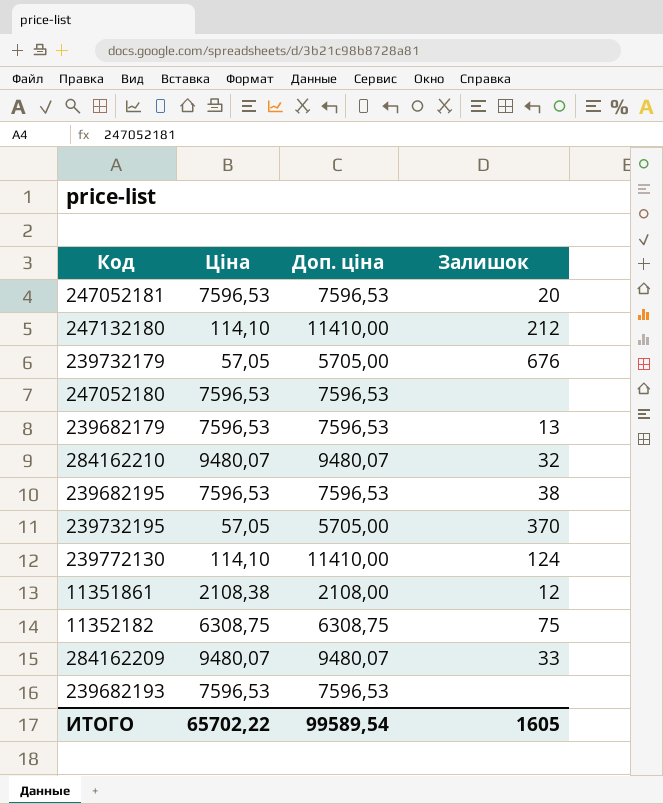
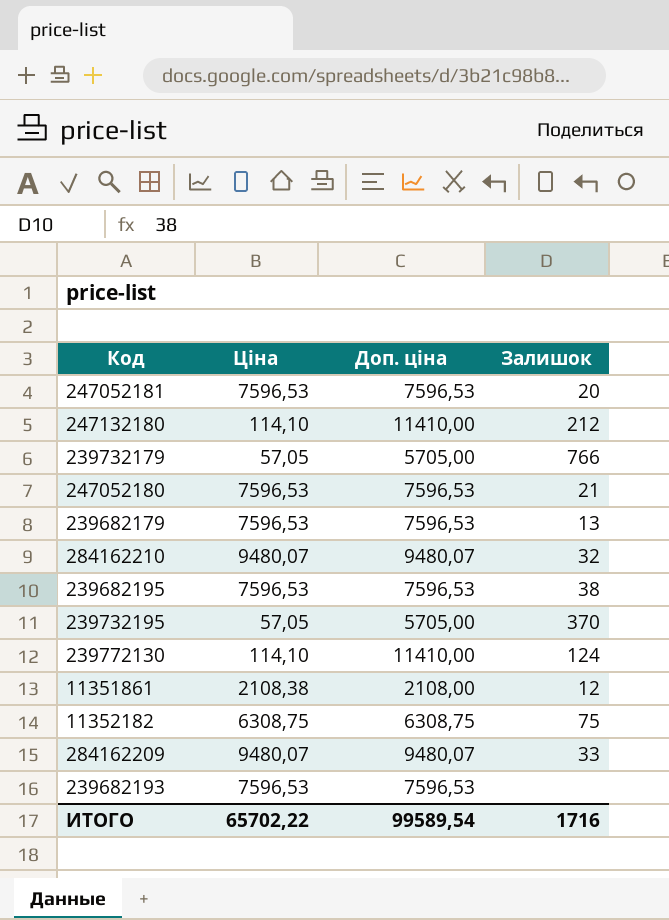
239732179 | Залишок: 676 -> 766
247052180 | Залишок: none -> 21
ИТОГО | Залишок: 1605 -> 1716

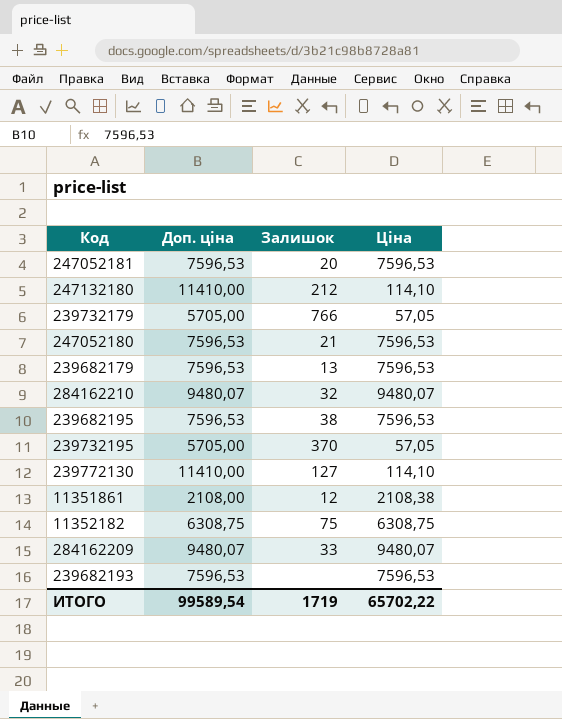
column Ціна | position: 2 -> 4
239772130 | Залишок: 124 -> 127
ИТОГО | Залишок: 1716 -> 1719

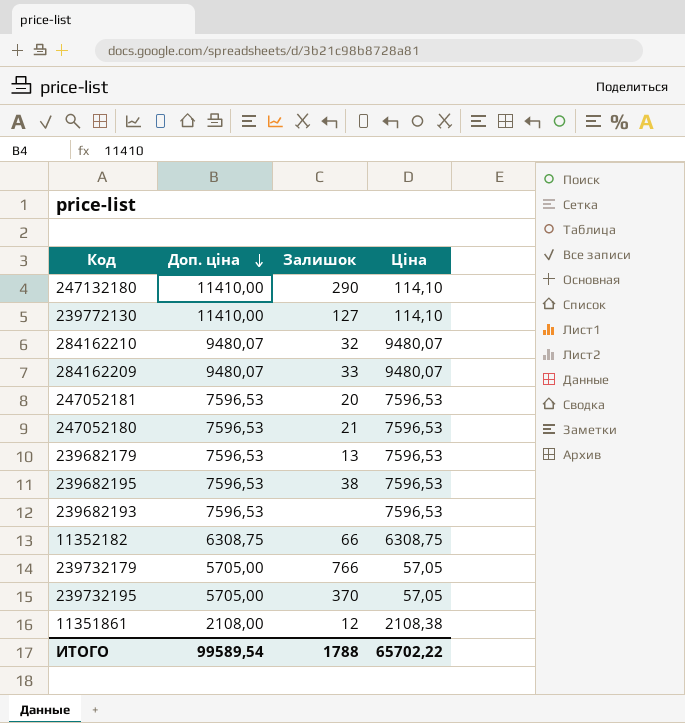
row order: none -> Доп. ціна descending
247132180 | Залишок: 212 -> 290
11352182 | Залишок: 75 -> 66
ИТОГО | Залишок: 1719 -> 1788

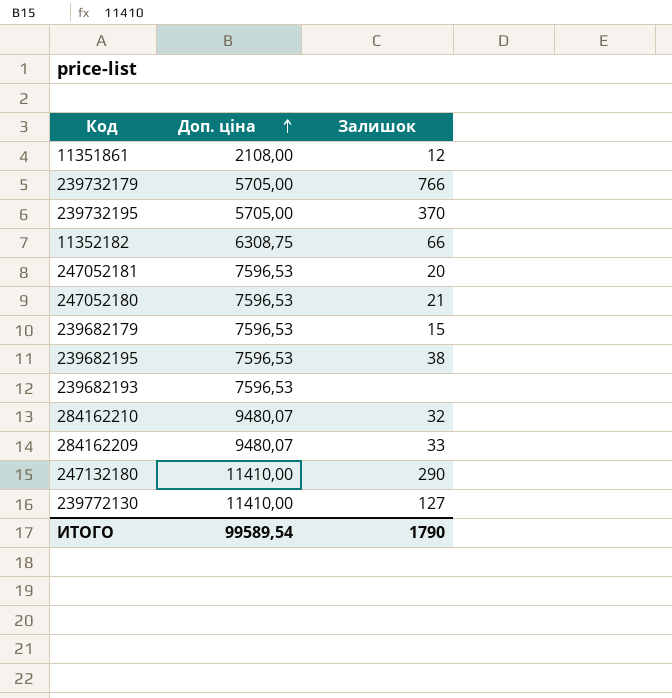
row order: Доп. ціна descending -> Доп. ціна ascending
column Ціна | position: 4 -> none
239682179 | Залишок: 13 -> 15
ИТОГО | Залишок: 1788 -> 1790

